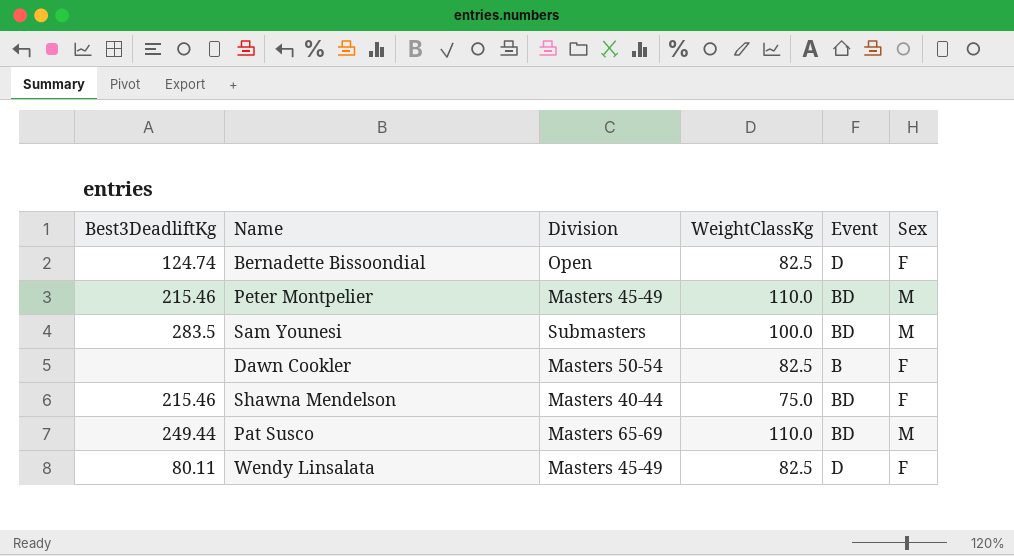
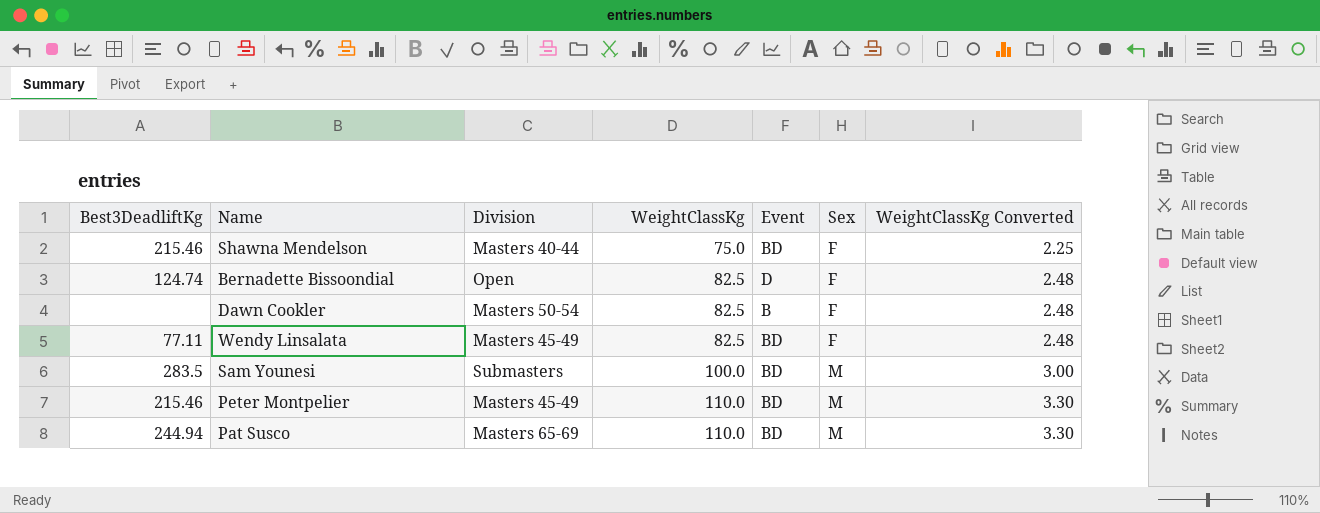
row order: none -> WeightClassKg ascending
column WeightClassKg Converted | formula: none -> [WeightClassKg] * 0.03
Wendy Linsalata | Best3DeadliftKg: 80.11 -> 77.11
Wendy Linsalata | Event: D -> BD
Pat Susco | Best3DeadliftKg: 249.44 -> 244.94

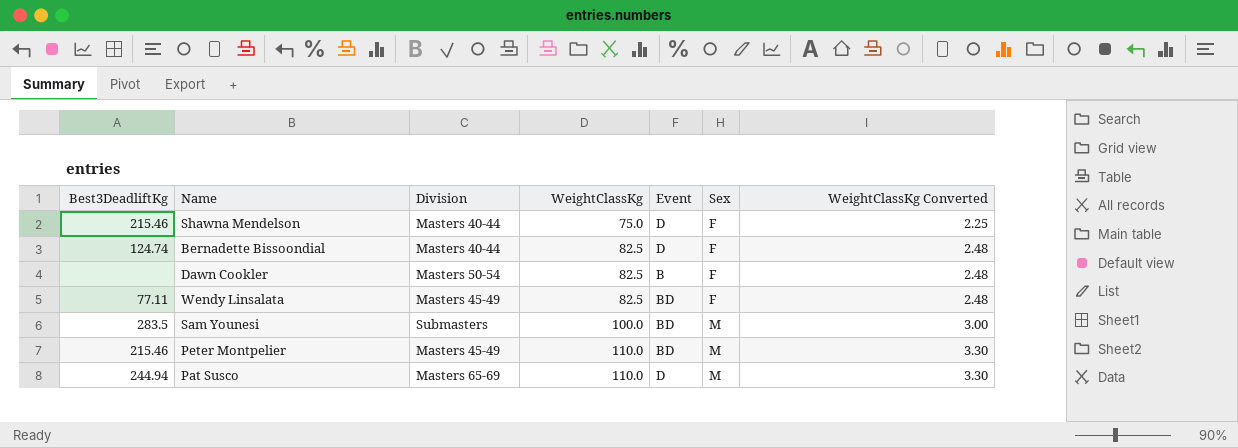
Shawna Mendelson | Event: BD -> D
Bernadette Bissoondial | Division: Open -> Masters 40-44
Pat Susco | Event: BD -> D

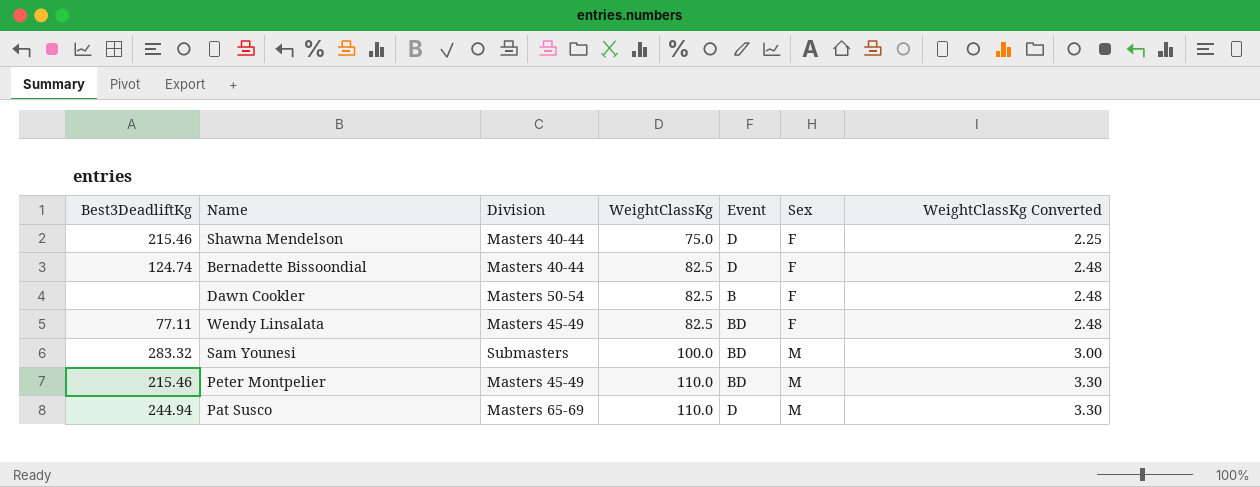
Sam Younesi | Best3DeadliftKg: 283.5 -> 283.32

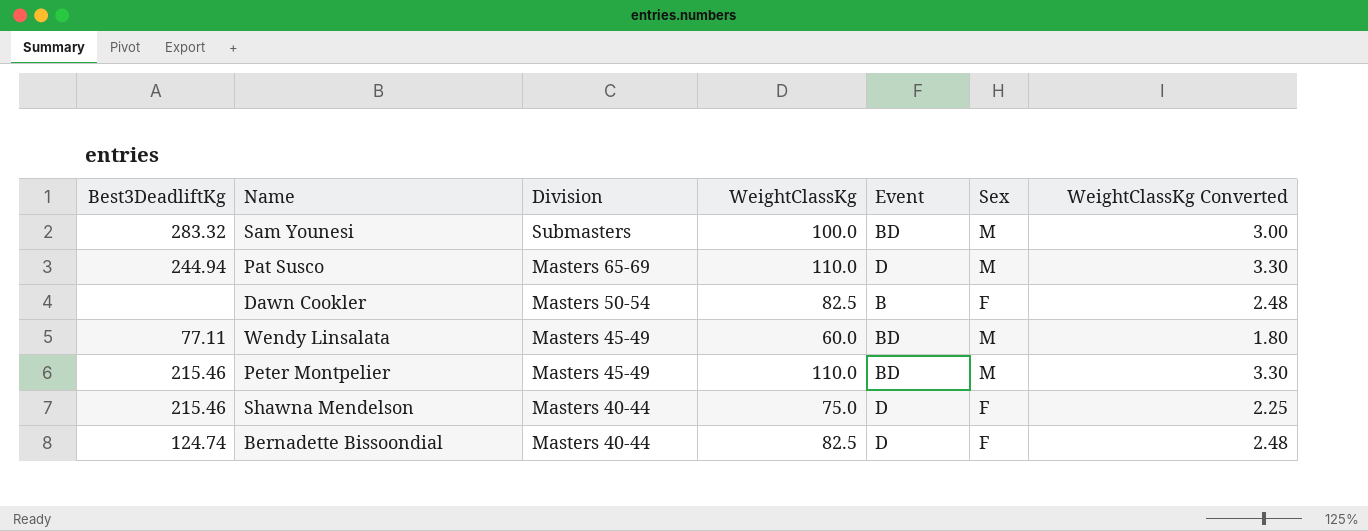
row order: WeightClassKg ascending -> Division descending
Wendy Linsalata | WeightClassKg: 82.5 -> 60.0
Wendy Linsalata | Sex: F -> M
Wendy Linsalata | WeightClassKg Converted: 2.48 -> 1.80

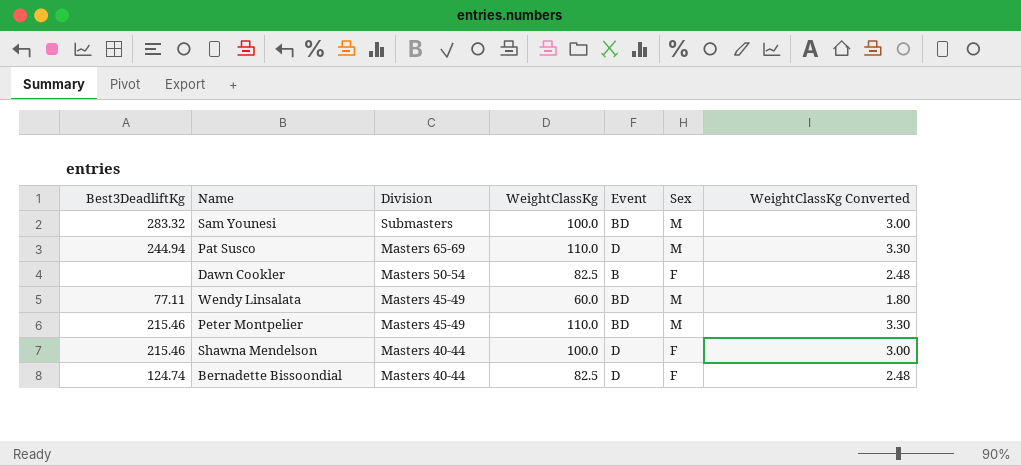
Shawna Mendelson | WeightClassKg: 75.0 -> 100.0
Shawna Mendelson | WeightClassKg Converted: 2.25 -> 3.00

